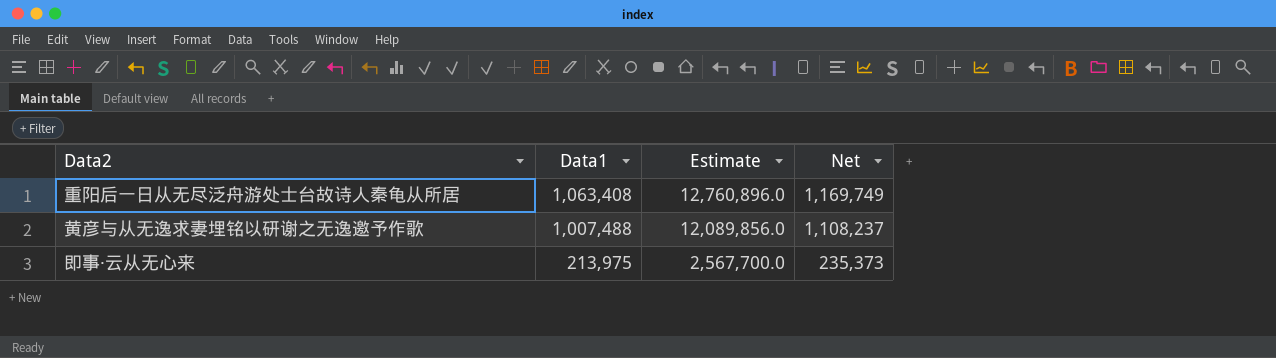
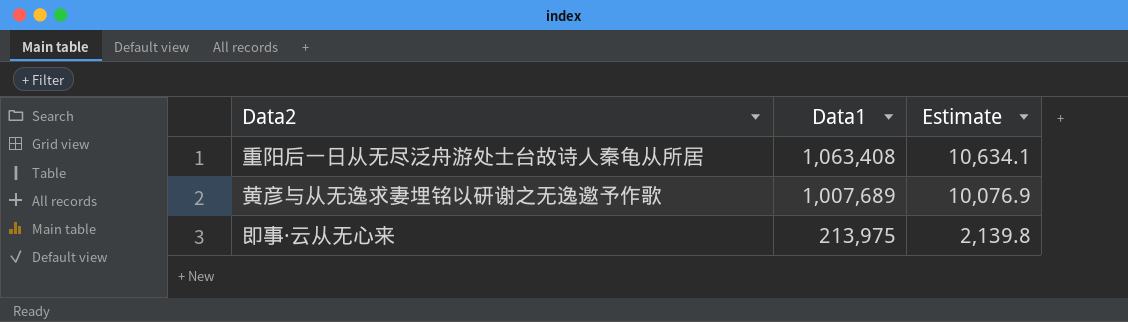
column Net | formula: [Data1] * 1.1 -> none
column Estimate | formula: [Data1] * 12 -> [Data1] * 0.01
黄彦与从无逸求妻埋铭以研谢之无逸邀予作歌 | Data1: 1,007,488 -> 1,007,689

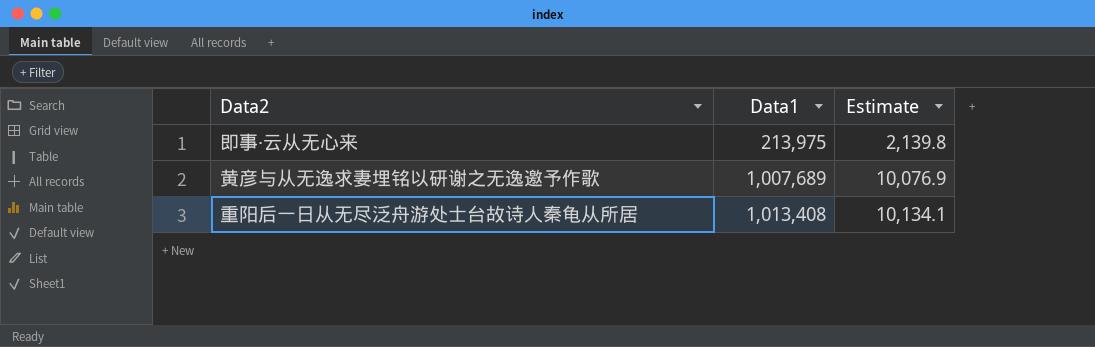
row order: Data1 descending -> Data1 ascending
重阳后一日从无尽泛舟游处士台故诗人秦龟从所居 | Data1: 1,063,408 -> 1,013,408
重阳后一日从无尽泛舟游处士台故诗人秦龟从所居 | Estimate: 10,634.1 -> 10,134.1

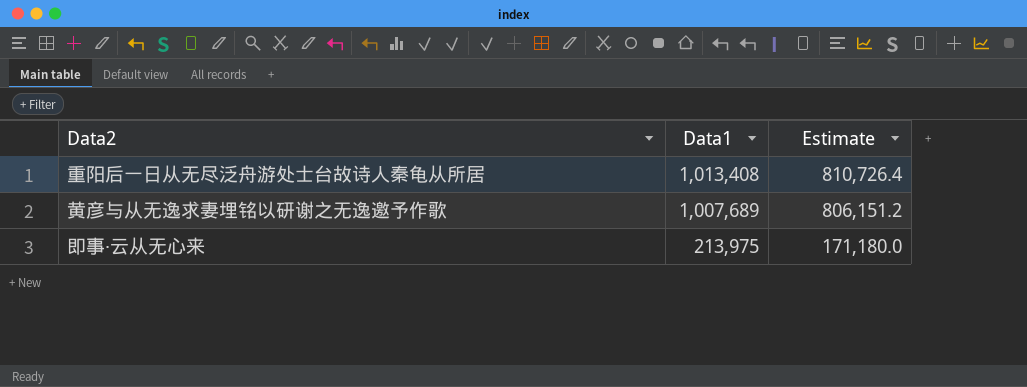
row order: Data1 ascending -> Data1 descending
column Estimate | formula: [Data1] * 0.01 -> [Data1] * 0.8

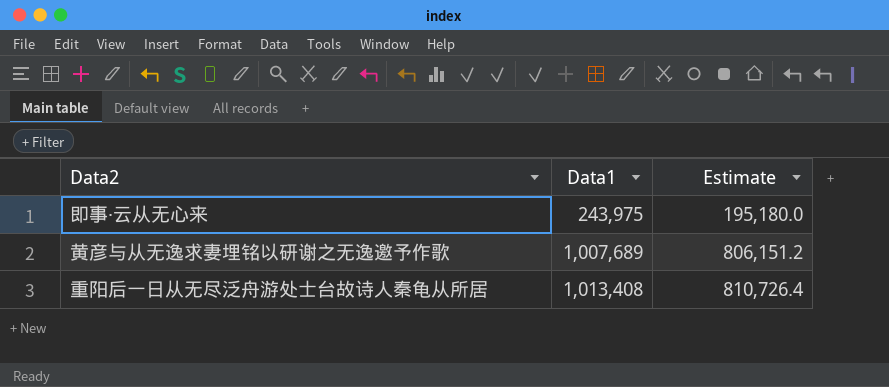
row order: Data1 descending -> Data1 ascending
即事·云从无心来 | Data1: 213,975 -> 243,975
即事·云从无心来 | Estimate: 171,180.0 -> 195,180.0

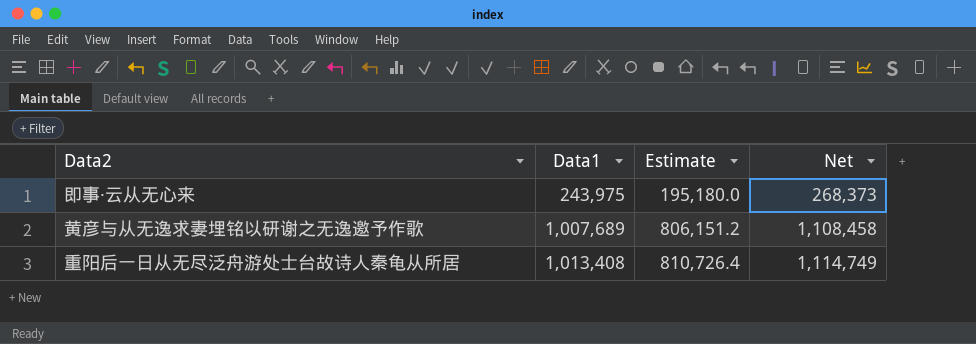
column Net | formula: none -> [Data1] * 1.1

